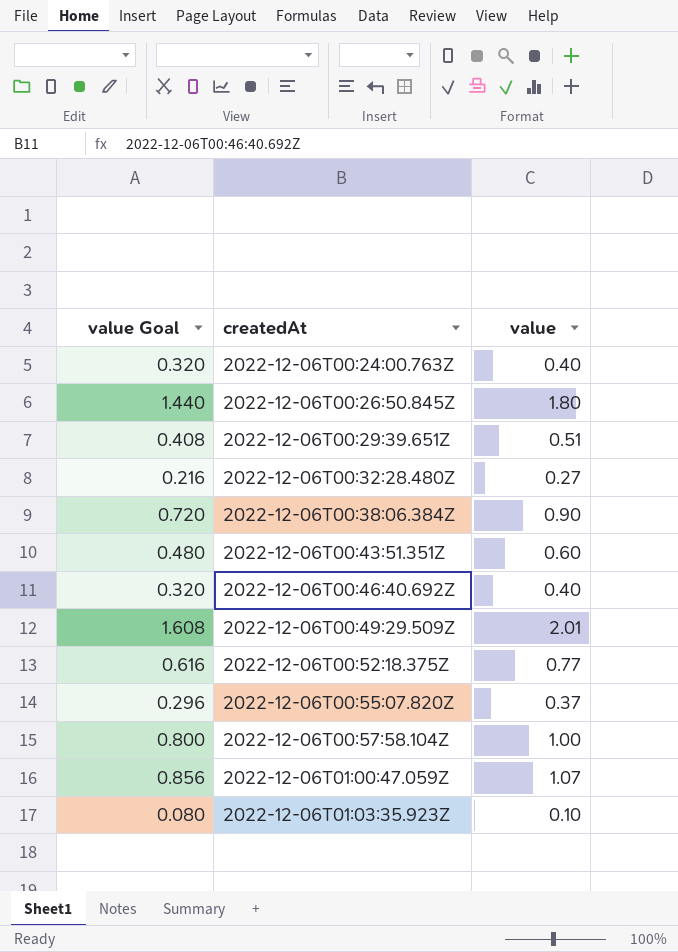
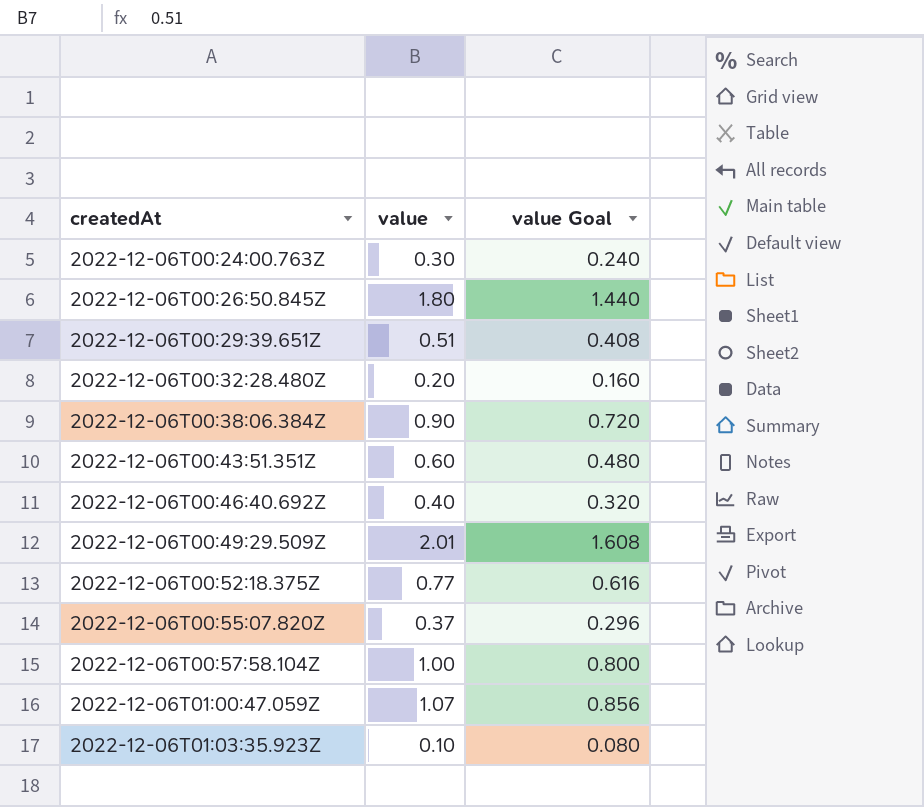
column value Goal | position: 1 -> 3
2022-12-06T00:24:00.763Z | value: 0.40 -> 0.30
2022-12-06T00:24:00.763Z | value Goal: 0.320 -> 0.240
2022-12-06T00:32:28.480Z | value: 0.27 -> 0.20
2022-12-06T00:32:28.480Z | value Goal: 0.216 -> 0.160

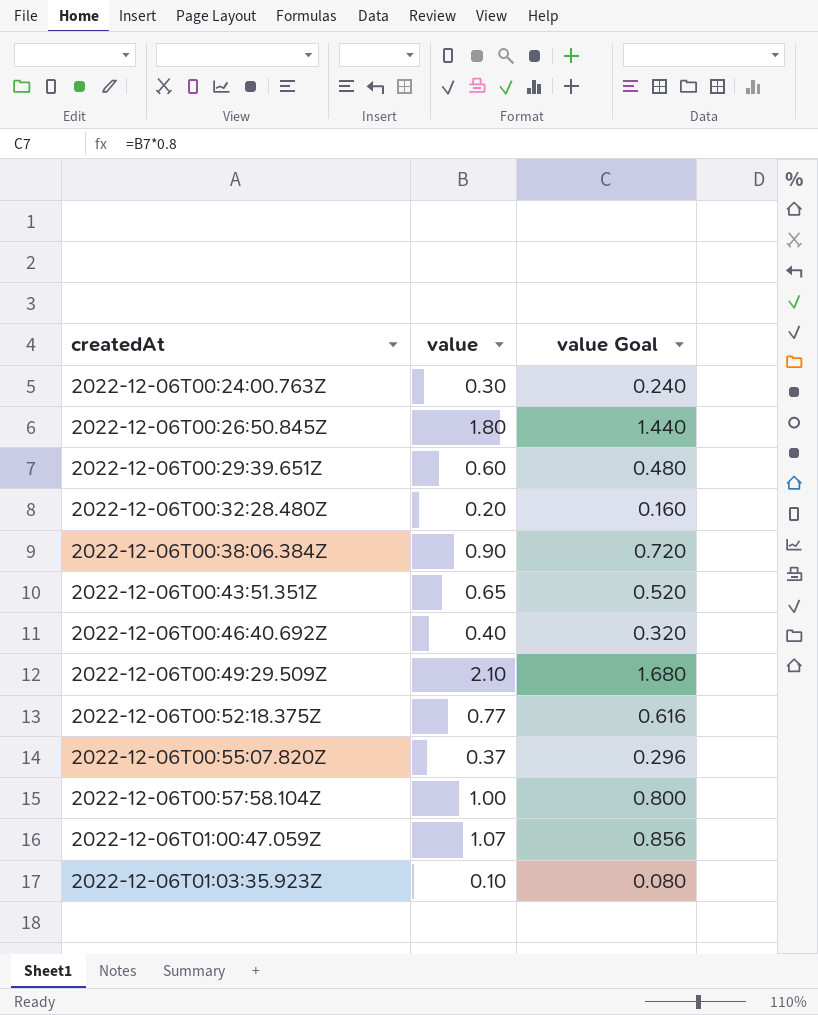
2022-12-06T00:29:39.651Z | value: 0.51 -> 0.60
2022-12-06T00:29:39.651Z | value Goal: 0.408 -> 0.480
2022-12-06T00:43:51.351Z | value: 0.60 -> 0.65
2022-12-06T00:43:51.351Z | value Goal: 0.480 -> 0.520
2022-12-06T00:49:29.509Z | value: 2.01 -> 2.10
2022-12-06T00:49:29.509Z | value Goal: 1.608 -> 1.680

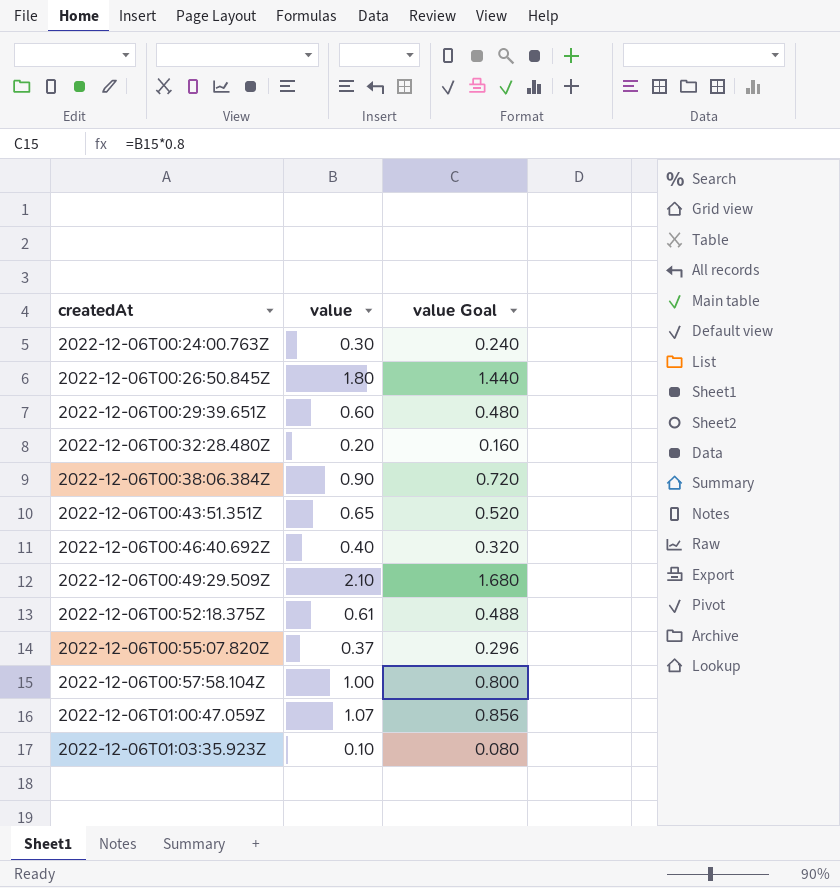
2022-12-06T00:52:18.375Z | value: 0.77 -> 0.61
2022-12-06T00:52:18.375Z | value Goal: 0.616 -> 0.488

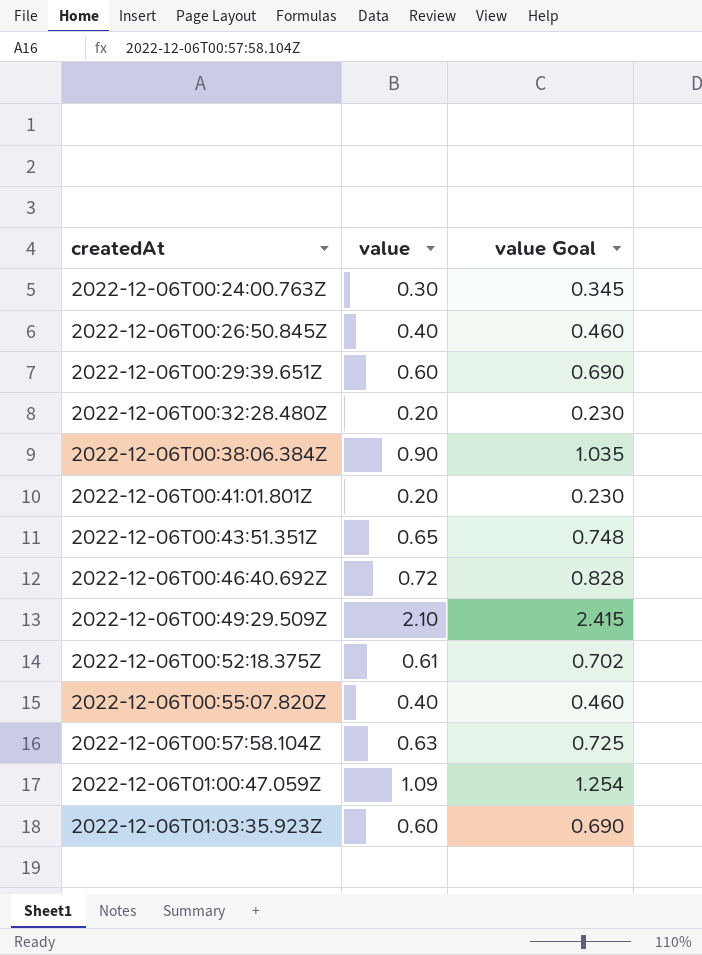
column value Goal | formula: [value] * 0.8 -> [value] * 1.15
2022-12-06T00:26:50.845Z | value: 1.80 -> 0.40
row 2022-12-06T00:41:01.801Z: none -> 0.20 | 0.230
2022-12-06T00:46:40.692Z | value: 0.40 -> 0.72
2022-12-06T00:55:07.820Z | value: 0.37 -> 0.40
2022-12-06T00:57:58.104Z | value: 1.00 -> 0.63
2022-12-06T01:00:47.059Z | value: 1.07 -> 1.09
2022-12-06T01:03:35.923Z | value: 0.10 -> 0.60

